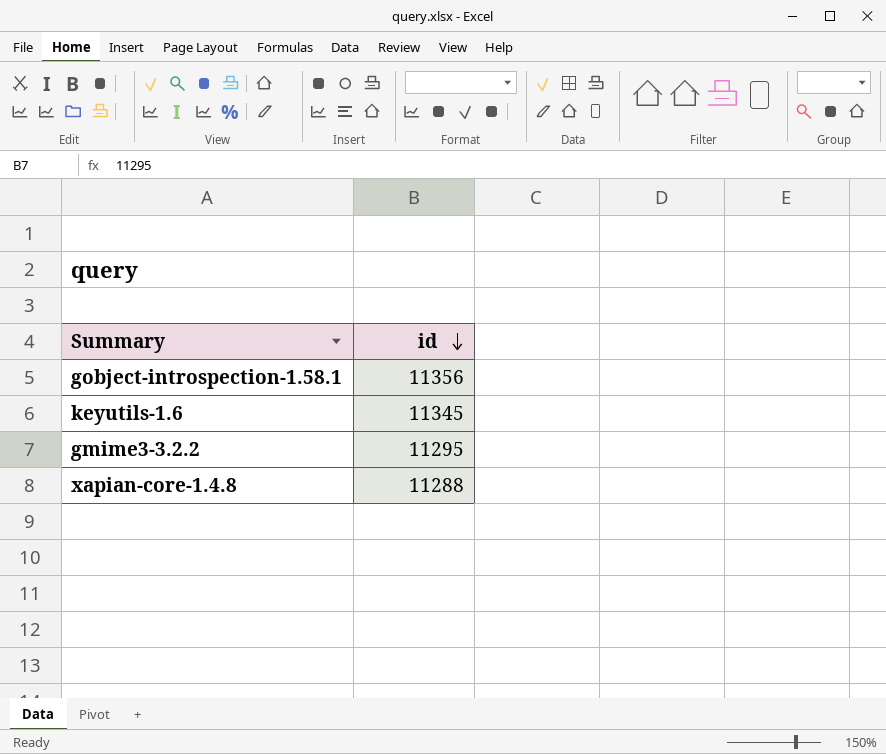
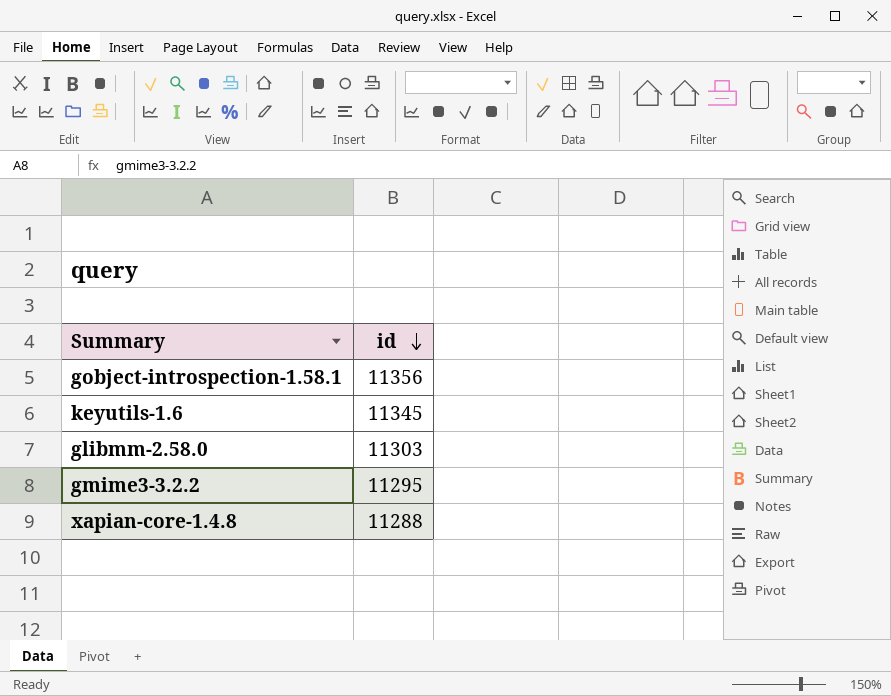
row glibmm-2.58.0: none -> 11303

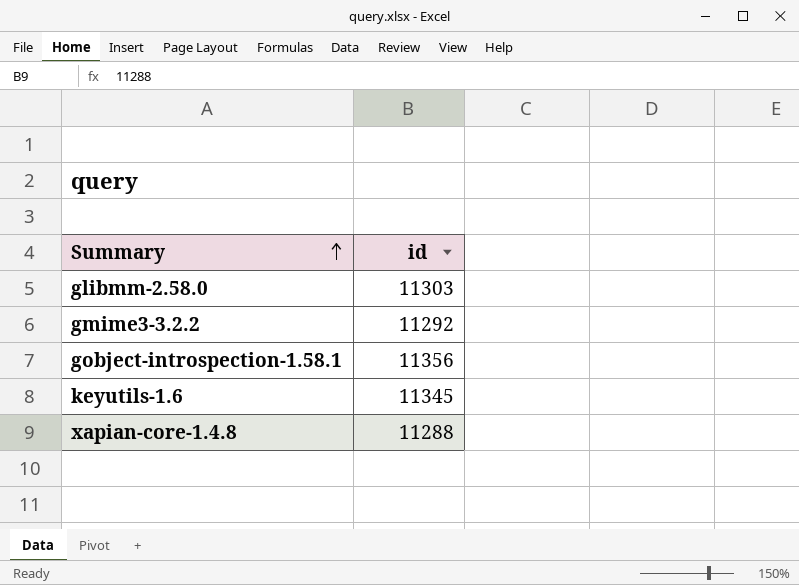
row order: id descending -> Summary ascending
gmime3-3.2.2 | id: 11295 -> 11292

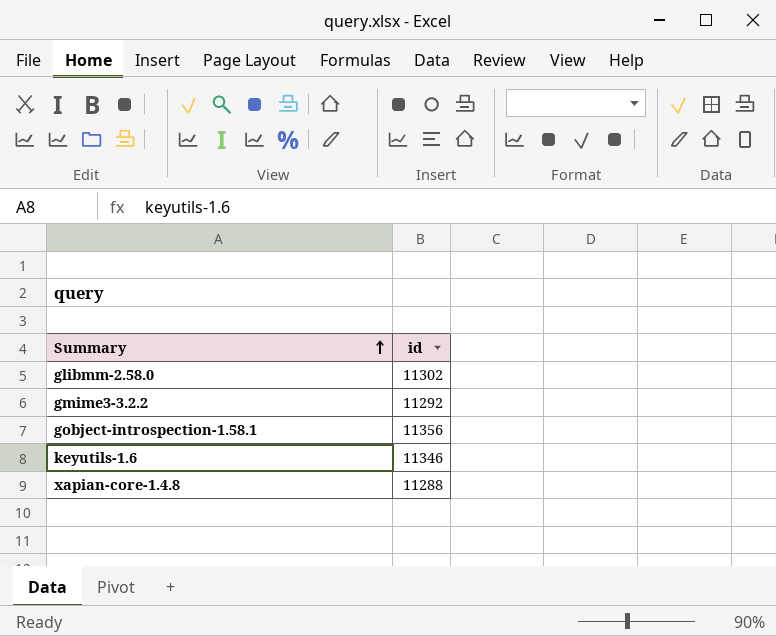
glibmm-2.58.0 | id: 11303 -> 11302
keyutils-1.6 | id: 11345 -> 11346

